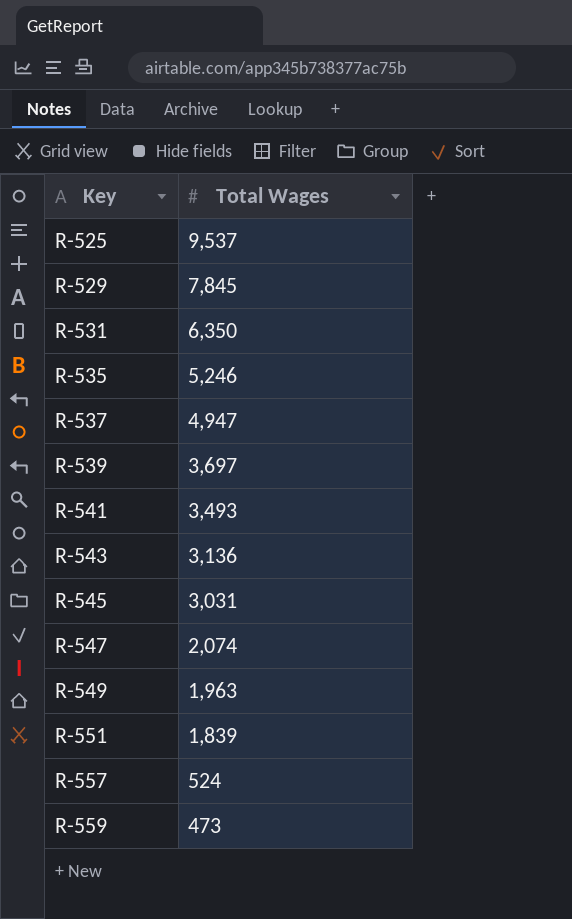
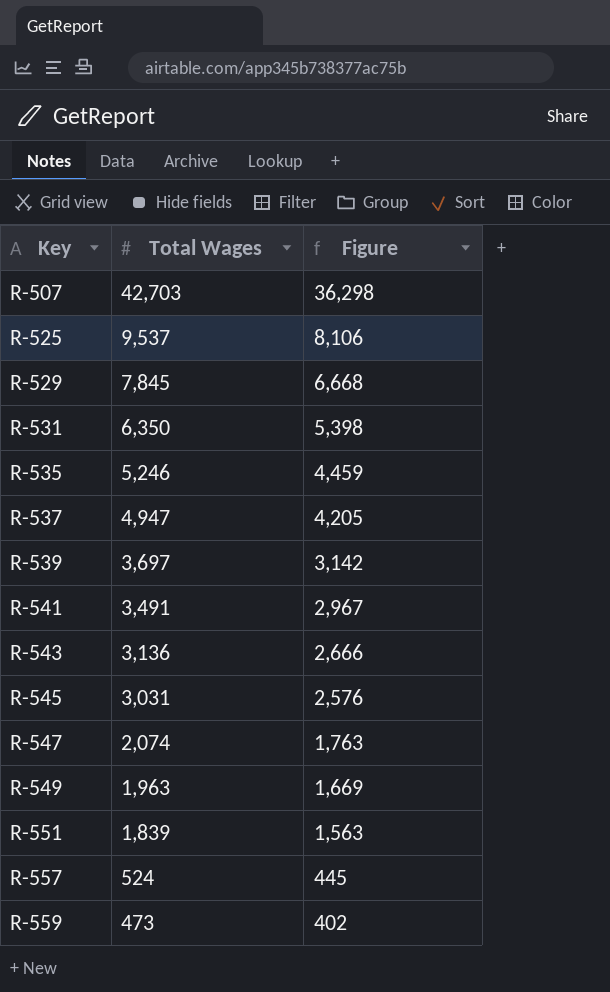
column Figure | formula: none -> [Total Wages] * 0.85
row R-507: none -> 42,703 | 36,298
R-541 | Total Wages: 3,493 -> 3,491

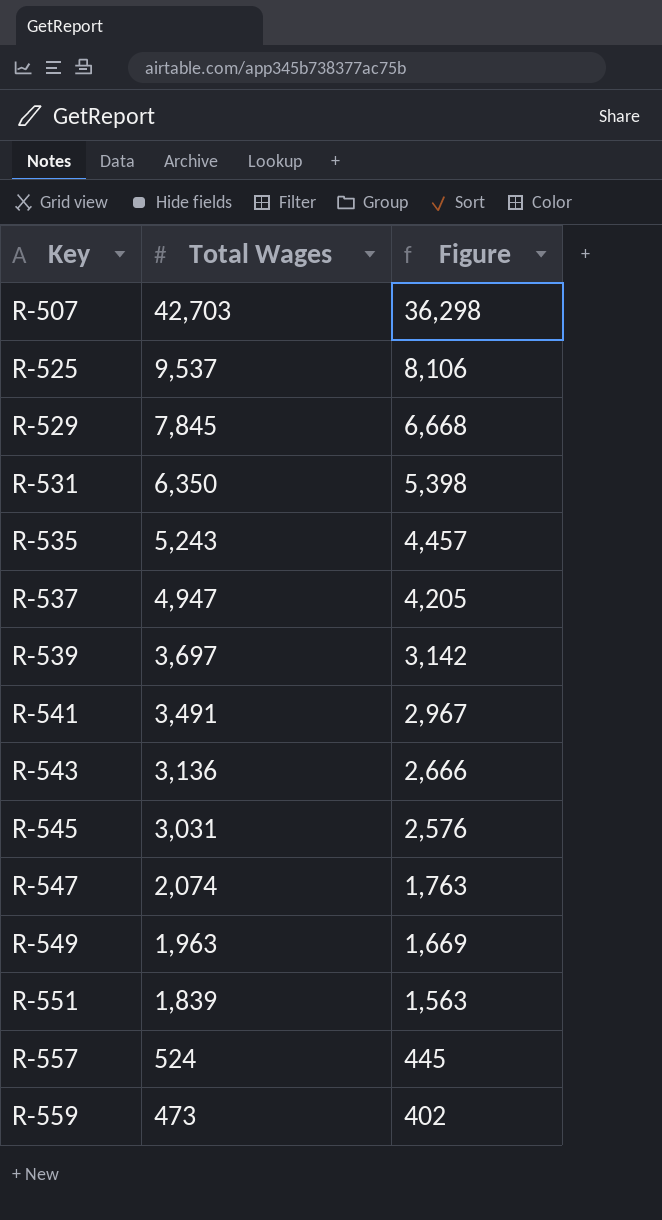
R-535 | Total Wages: 5,246 -> 5,243
R-535 | Figure: 4,459 -> 4,457

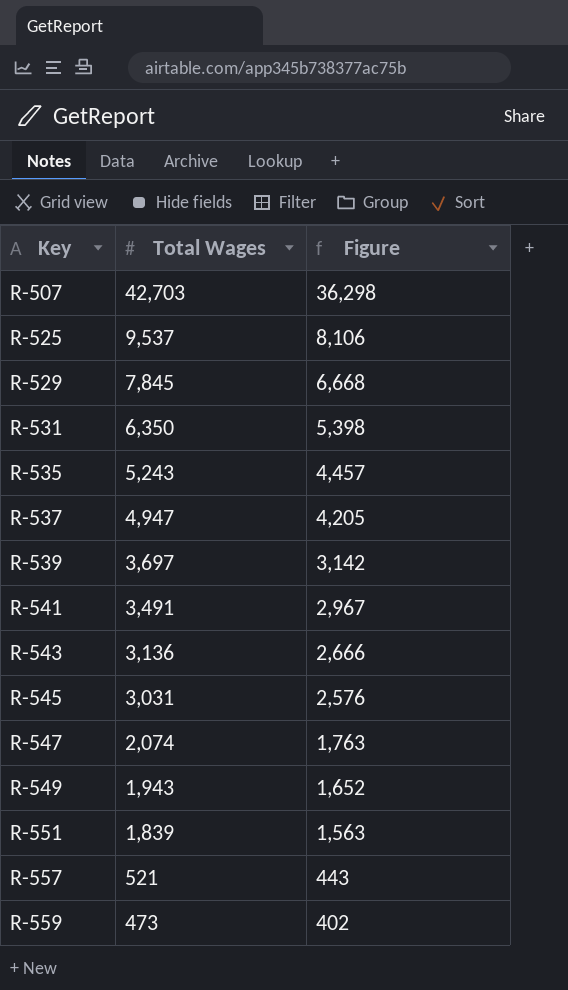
R-549 | Total Wages: 1,963 -> 1,943
R-549 | Figure: 1,669 -> 1,652
R-557 | Total Wages: 524 -> 521
R-557 | Figure: 445 -> 443

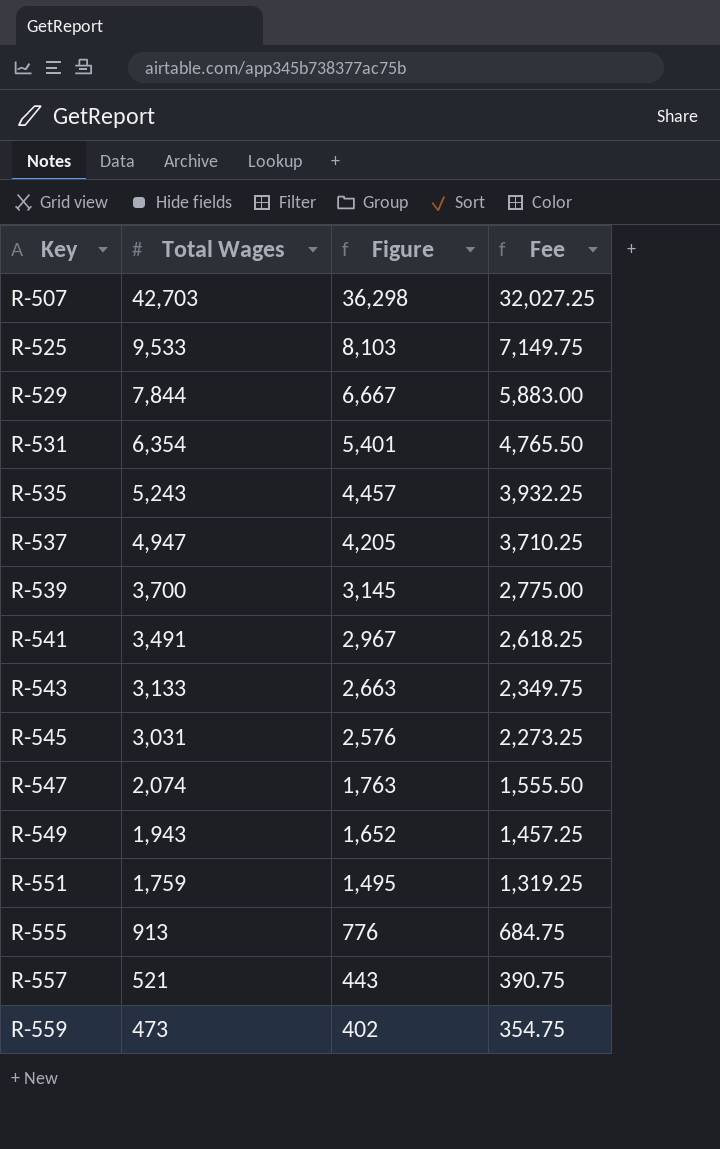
column Fee | formula: none -> [Total Wages] * 0.75
R-525 | Total Wages: 9,537 -> 9,533
R-525 | Figure: 8,106 -> 8,103
R-529 | Total Wages: 7,845 -> 7,844
R-529 | Figure: 6,668 -> 6,667
R-531 | Total Wages: 6,350 -> 6,354
R-531 | Figure: 5,398 -> 5,401
R-539 | Total Wages: 3,697 -> 3,700
R-539 | Figure: 3,142 -> 3,145
R-543 | Total Wages: 3,136 -> 3,133
R-543 | Figure: 2,666 -> 2,663
R-551 | Total Wages: 1,839 -> 1,759
R-551 | Figure: 1,563 -> 1,495
row R-555: none -> 913 | 776 | 684.75

